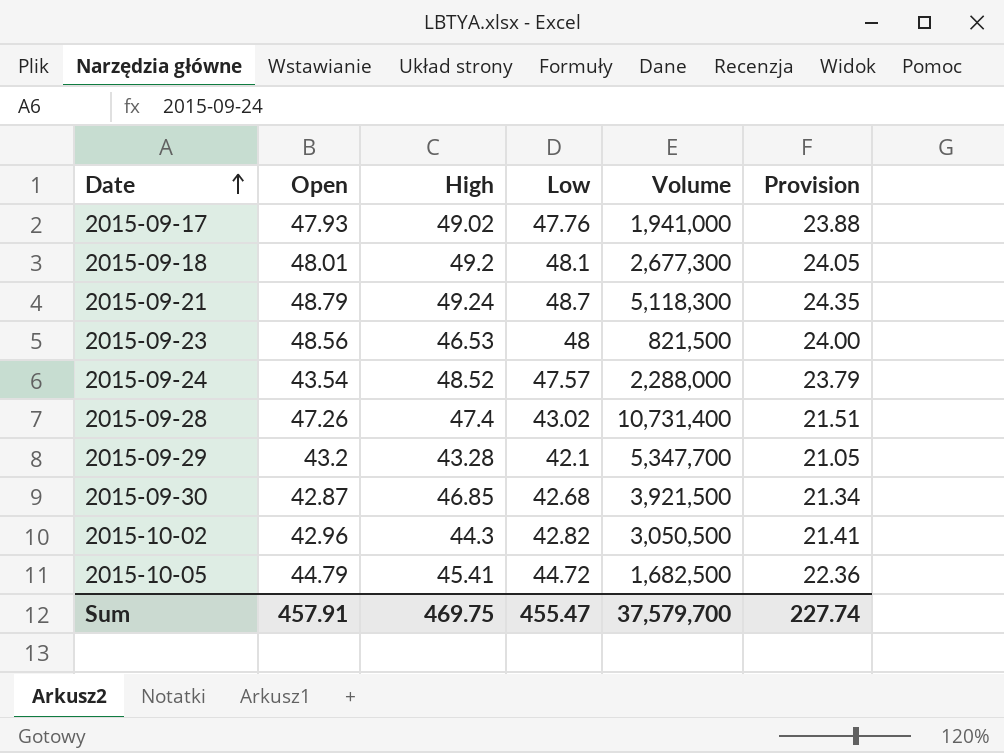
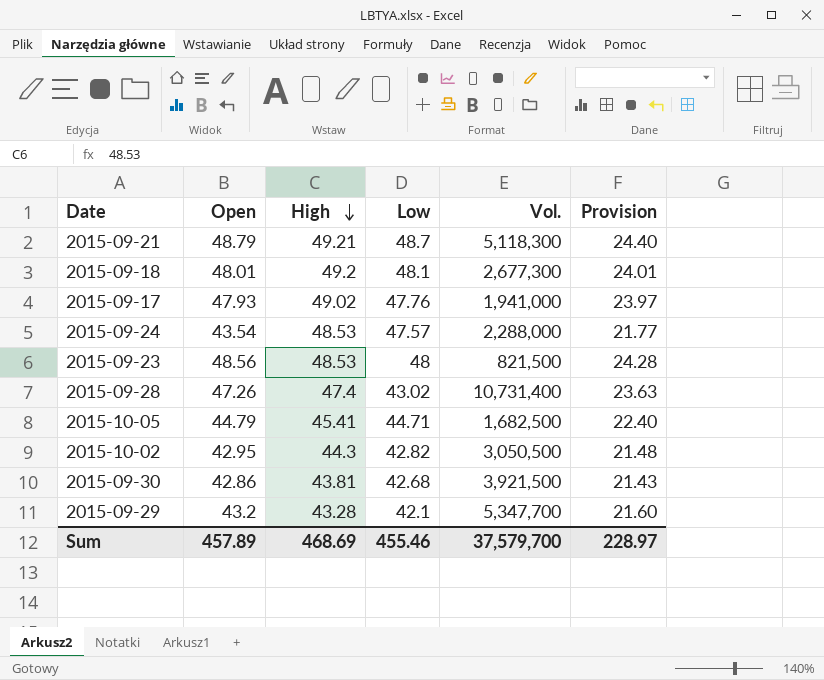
row order: Date ascending -> High descending
column name: Volume -> Vol.
column Provision | formula: [Low] * 0.5 -> [Open] * 0.5
2015-09-21 | High: 49.24 -> 49.21
2015-09-24 | High: 48.52 -> 48.53
2015-09-23 | High: 46.53 -> 48.53
2015-10-05 | Low: 44.72 -> 44.71
2015-10-02 | Open: 42.96 -> 42.95
2015-09-30 | Open: 42.87 -> 42.86
2015-09-30 | High: 46.85 -> 43.81
Sum | Open: 457.91 -> 457.89
Sum | High: 469.75 -> 468.69
Sum | Low: 455.47 -> 455.46
Sum | Provision: 227.74 -> 228.97

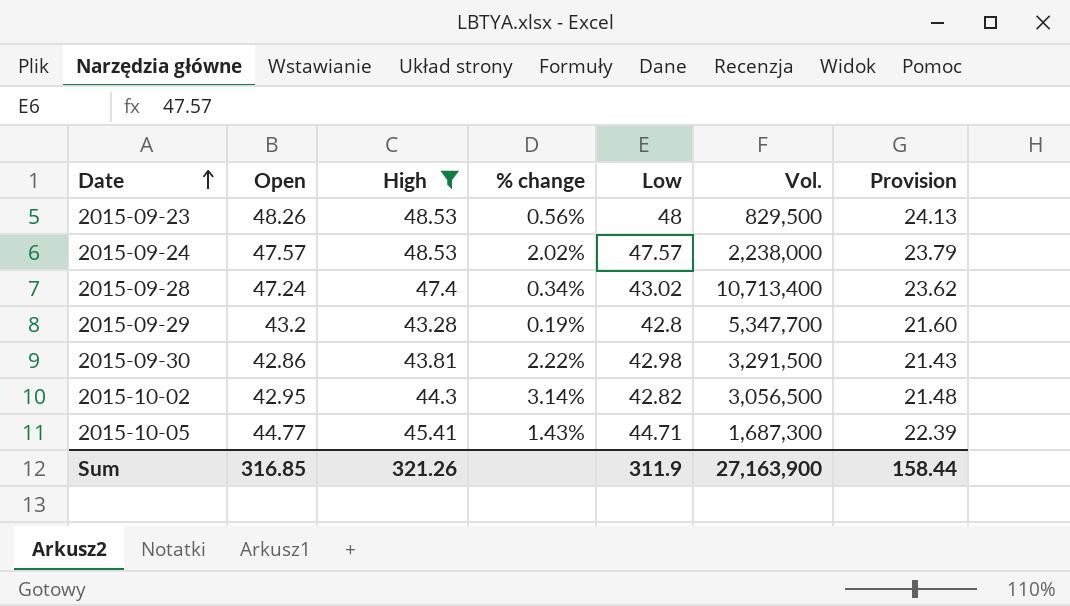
filter: none -> High <= 48.53
row order: High descending -> Date ascending
column % change | formula: none -> ([High] - [Open]) / [Open]
2015-09-23 | Open: 48.56 -> 48.26
2015-09-23 | Vol.: 821,500 -> 829,500
2015-09-23 | Provision: 24.28 -> 24.13
2015-09-24 | Open: 43.54 -> 47.57
2015-09-24 | Vol.: 2,288,000 -> 2,238,000
2015-09-24 | Provision: 21.77 -> 23.79
2015-09-28 | Open: 47.26 -> 47.24
2015-09-28 | Vol.: 10,731,400 -> 10,713,400
2015-09-28 | Provision: 23.63 -> 23.62
2015-09-29 | Low: 42.1 -> 42.8
2015-09-30 | Low: 42.68 -> 42.98
2015-09-30 | Vol.: 3,921,500 -> 3,291,500
2015-10-02 | Vol.: 3,050,500 -> 3,056,500
2015-10-05 | Open: 44.79 -> 44.77
2015-10-05 | Vol.: 1,682,500 -> 1,687,300
2015-10-05 | Provision: 22.40 -> 22.39
Sum | Open: 457.89 -> 316.85
Sum | High: 468.69 -> 321.26
Sum | Low: 455.46 -> 311.9
Sum | Vol.: 37,579,700 -> 27,163,900
Sum | Provision: 228.97 -> 158.44

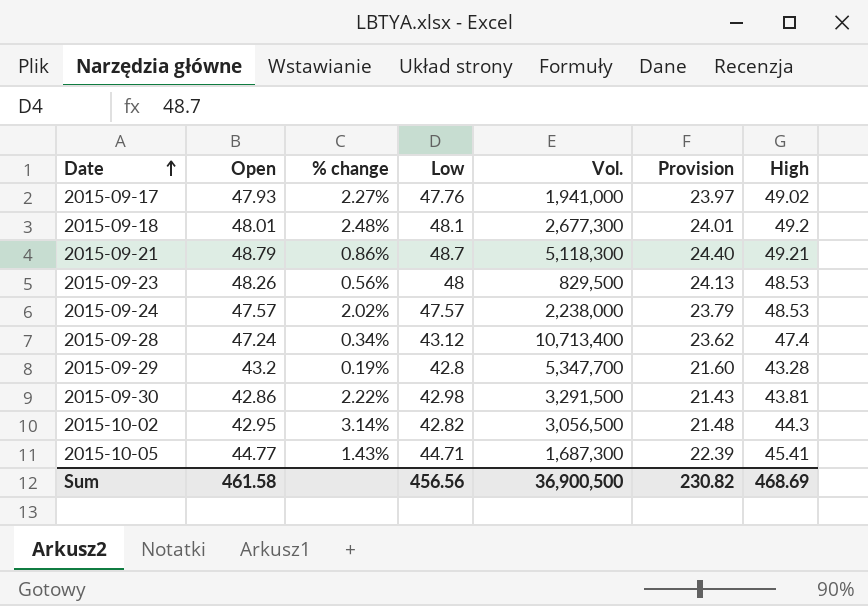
filter: High <= 48.53 -> none
column High | position: 3 -> 7
2015-09-28 | Low: 43.02 -> 43.12
Sum | Open: 316.85 -> 461.58
Sum | Low: 311.9 -> 456.56
Sum | Vol.: 27,163,900 -> 36,900,500
Sum | Provision: 158.44 -> 230.82
Sum | High: 321.26 -> 468.69

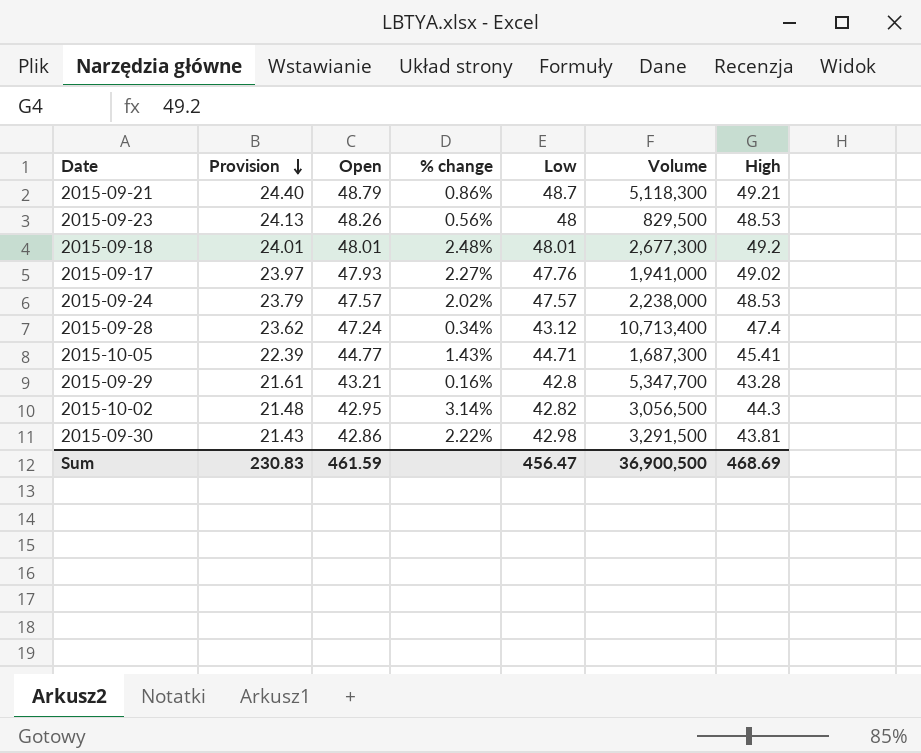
row order: Date ascending -> Provision descending
column Provision | position: 6 -> 2
column name: Vol. -> Volume
2015-09-18 | Low: 48.1 -> 48.01
2015-09-29 | Provision: 21.60 -> 21.61
2015-09-29 | Open: 43.2 -> 43.21
2015-09-29 | % change: 0.19% -> 0.16%
Sum | Provision: 230.82 -> 230.83
Sum | Open: 461.58 -> 461.59
Sum | Low: 456.56 -> 456.47

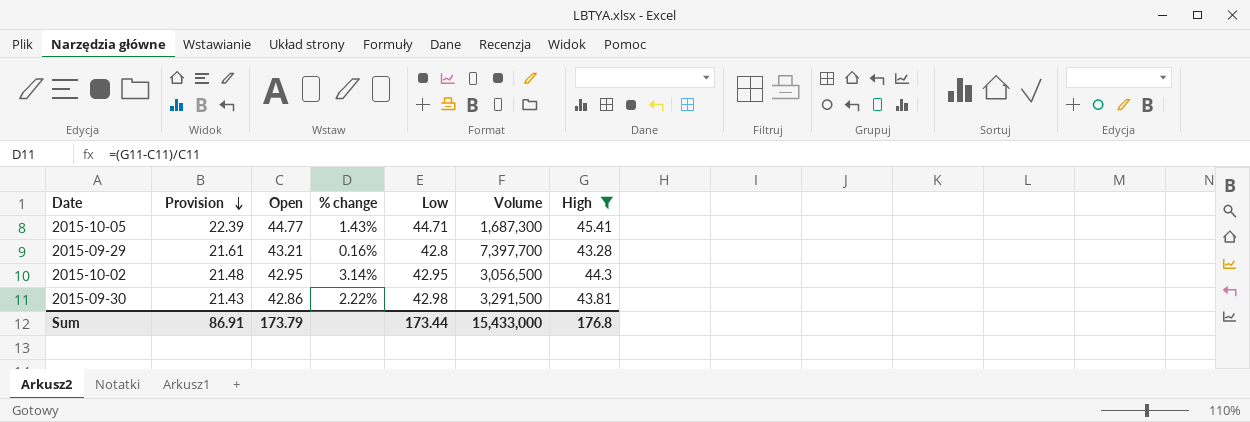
filter: none -> High <= 45.41
2015-09-29 | Volume: 5,347,700 -> 7,397,700
2015-10-02 | Low: 42.82 -> 42.95
Sum | Provision: 230.83 -> 86.91
Sum | Open: 461.59 -> 173.79
Sum | Low: 456.47 -> 173.44
Sum | Volume: 36,900,500 -> 15,433,000
Sum | High: 468.69 -> 176.8

